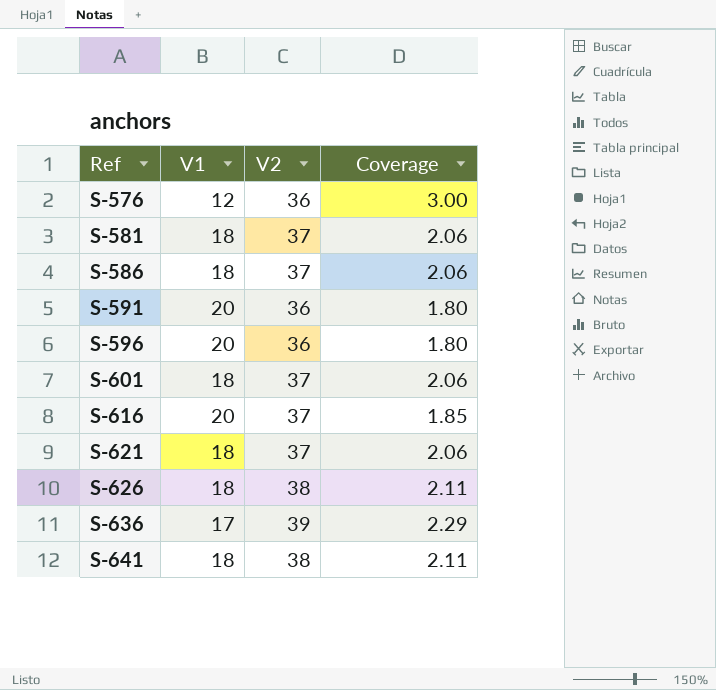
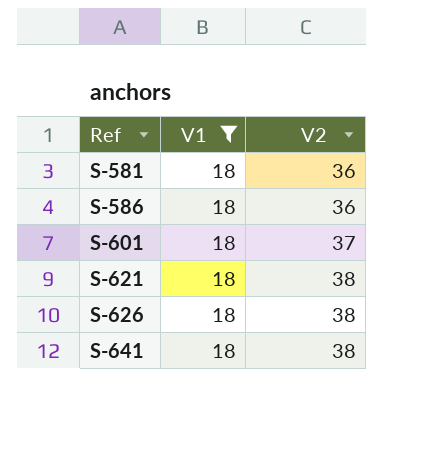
filter: none -> V1 = 18
column Coverage | formula: [V2] / [V1] -> none
S-581 | V2: 37 -> 36
S-586 | V2: 37 -> 36
S-621 | V2: 37 -> 38

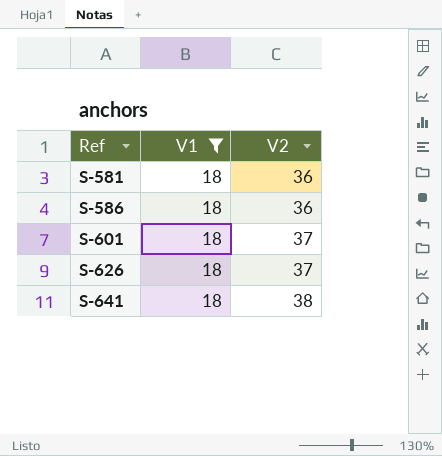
row S-621: 18 | 38 -> none
S-626 | V2: 38 -> 37

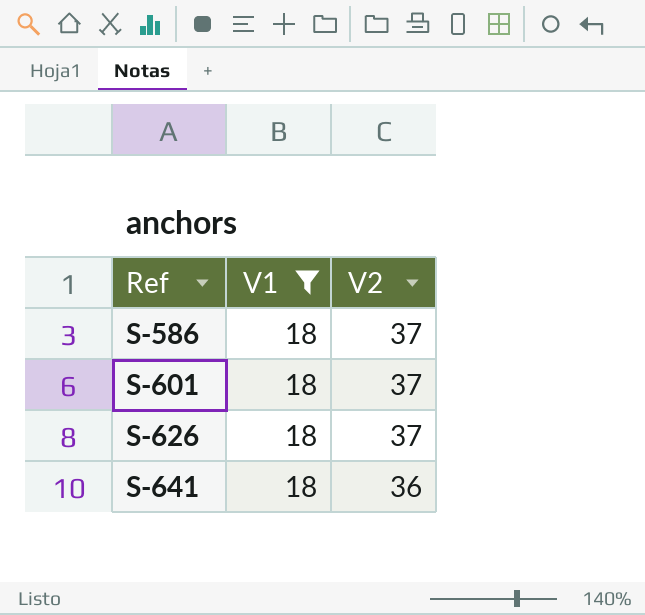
row S-581: 18 | 36 -> none
S-586 | V2: 36 -> 37
S-641 | V2: 38 -> 36

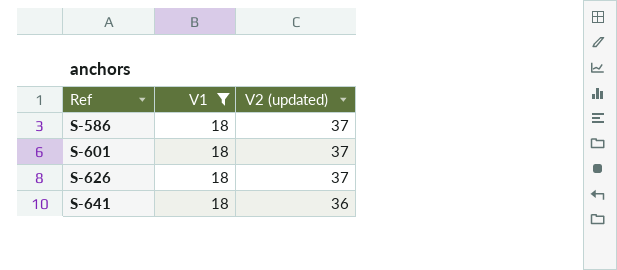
column name: V2 -> V2 (updated)

